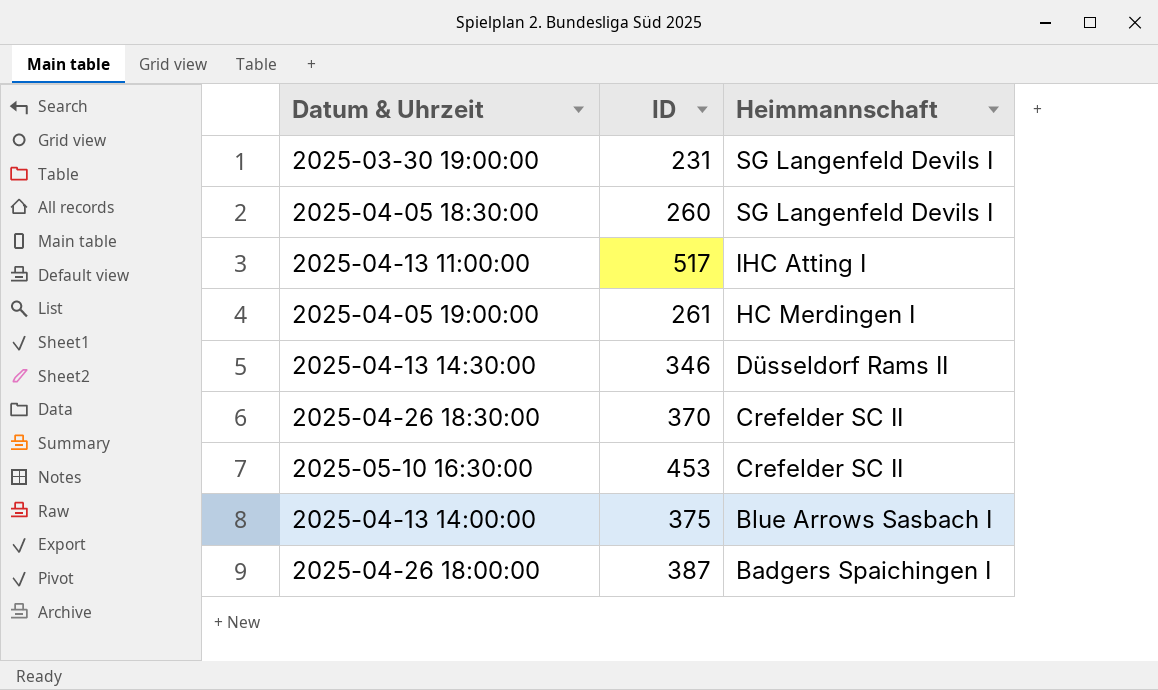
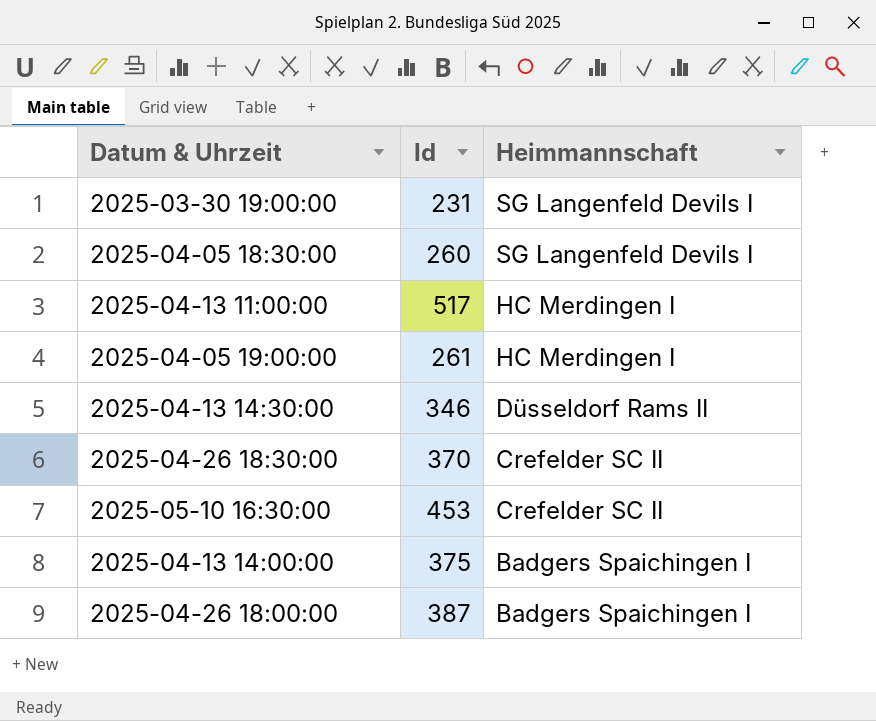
column name: ID -> Id
2025-04-13 11:00:00 | Heimmannschaft: IHC Atting I -> HC Merdingen I
2025-04-13 14:00:00 | Heimmannschaft: Blue Arrows Sasbach I -> Badgers Spaichingen I

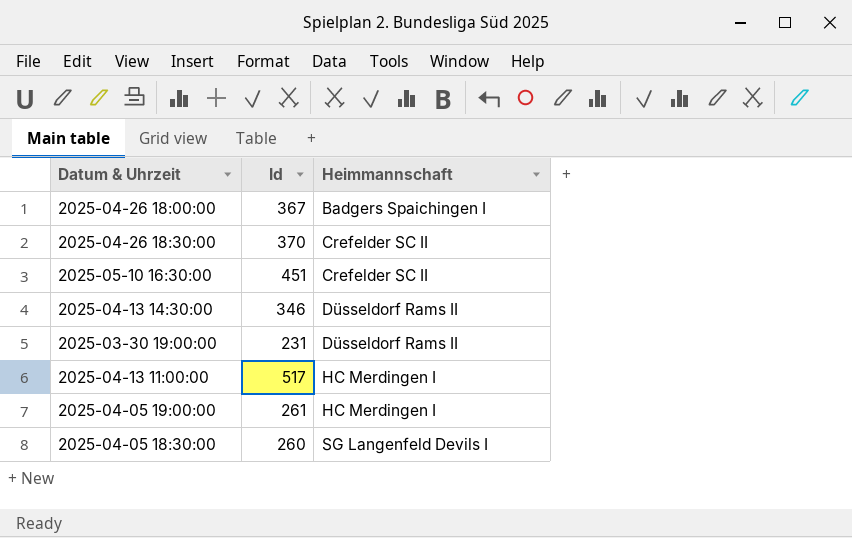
row order: Heimmannschaft descending -> Heimmannschaft ascending
row 2025-04-13 14:00:00: 375 | Badgers Spaichingen I -> none
2025-04-26 18:00:00 | Id: 387 -> 367
2025-05-10 16:30:00 | Id: 453 -> 451
2025-03-30 19:00:00 | Heimmannschaft: SG Langenfeld Devils I -> Düsseldorf Rams II

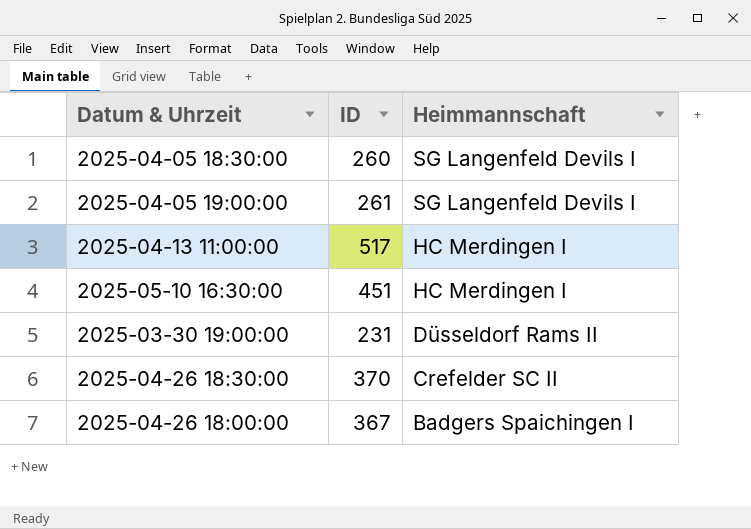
row order: Heimmannschaft ascending -> Heimmannschaft descending
column name: Id -> ID
row 2025-04-13 14:30:00: 346 | Düsseldorf Rams II -> none
2025-04-05 19:00:00 | Heimmannschaft: HC Merdingen I -> SG Langenfeld Devils I
2025-05-10 16:30:00 | Heimmannschaft: Crefelder SC II -> HC Merdingen I

